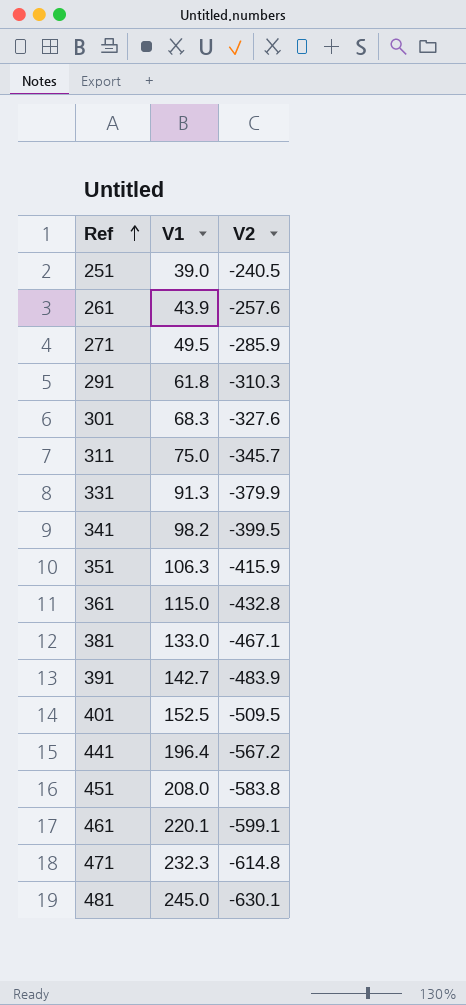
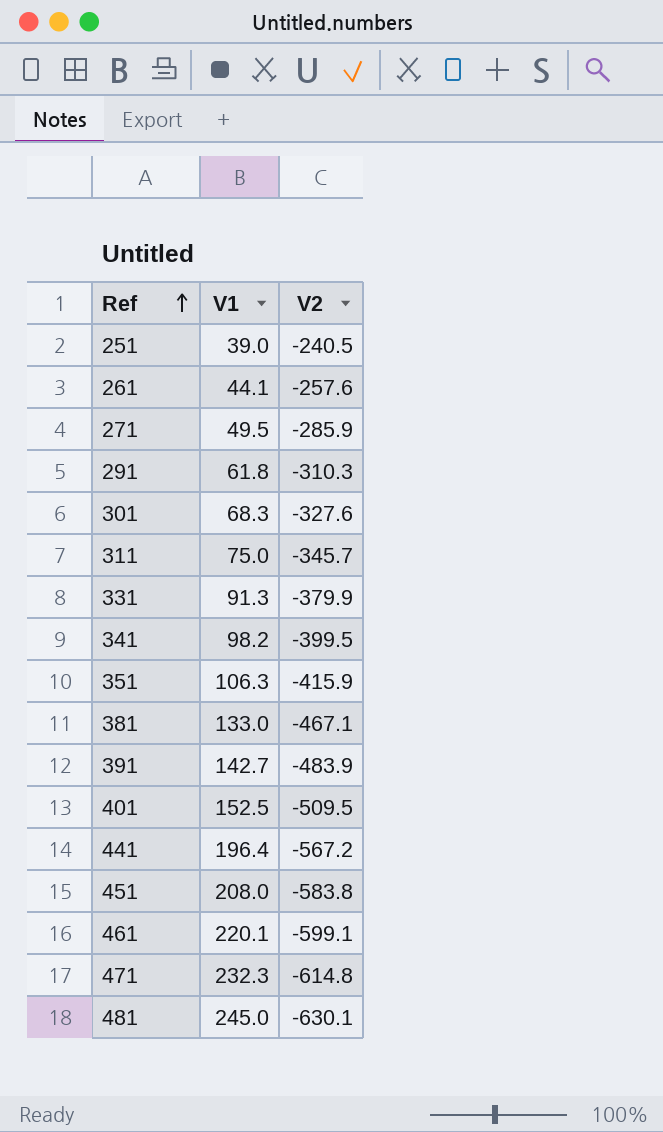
row 361: 115.0 | -432.8 -> none
261 | V1: 43.9 -> 44.1

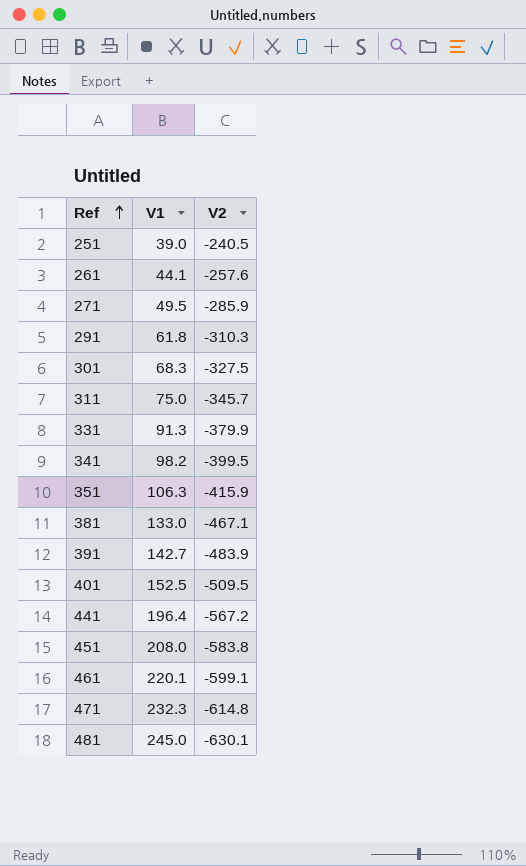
301 | V2: -327.6 -> -327.5

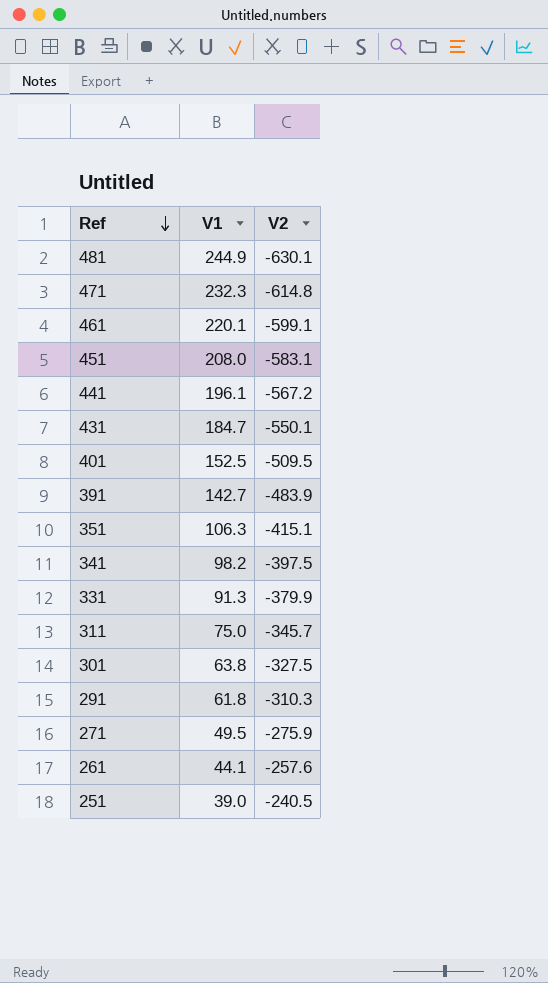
row order: Ref ascending -> Ref descending
row 381: 133.0 | -467.1 -> none
481 | V1: 245.0 -> 244.9
451 | V2: -583.8 -> -583.1
441 | V1: 196.4 -> 196.1
row 431: none -> 184.7 | -550.1
351 | V2: -415.9 -> -415.1
341 | V2: -399.5 -> -397.5
301 | V1: 68.3 -> 63.8
271 | V2: -285.9 -> -275.9

